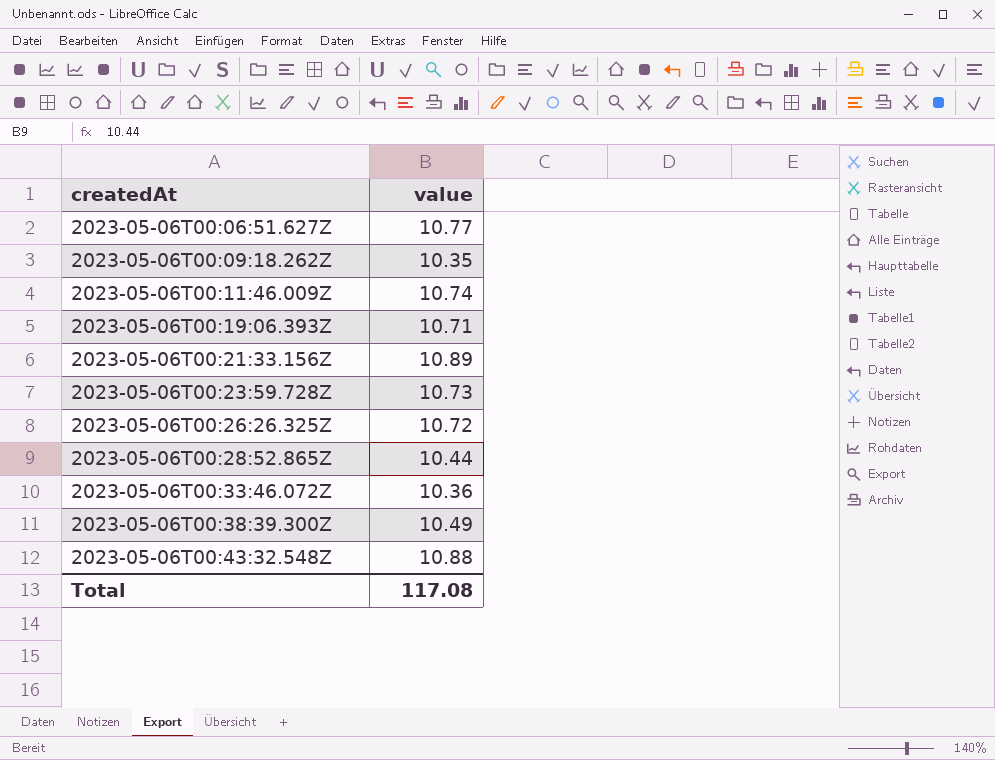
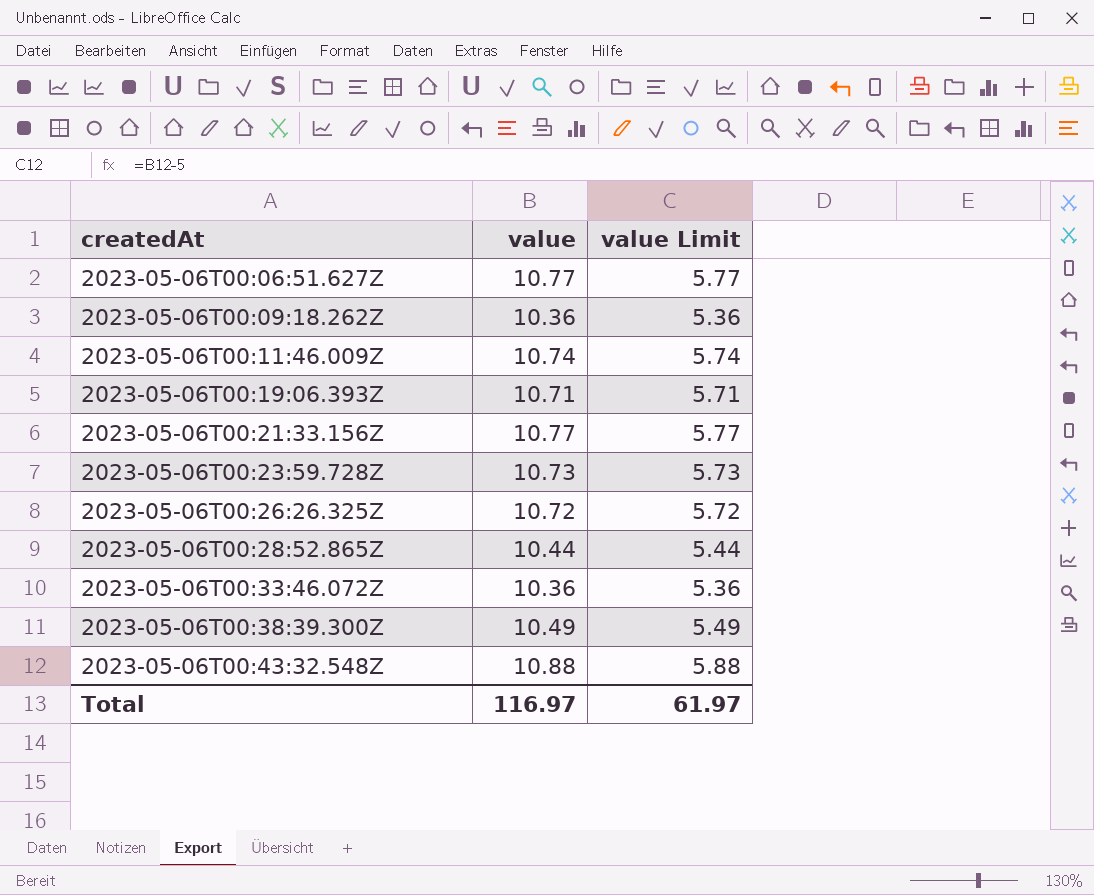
column value Limit | formula: none -> [value] - 5
2023-05-06T00:09:18.262Z | value: 10.35 -> 10.36
2023-05-06T00:21:33.156Z | value: 10.89 -> 10.77
Total | value: 117.08 -> 116.97

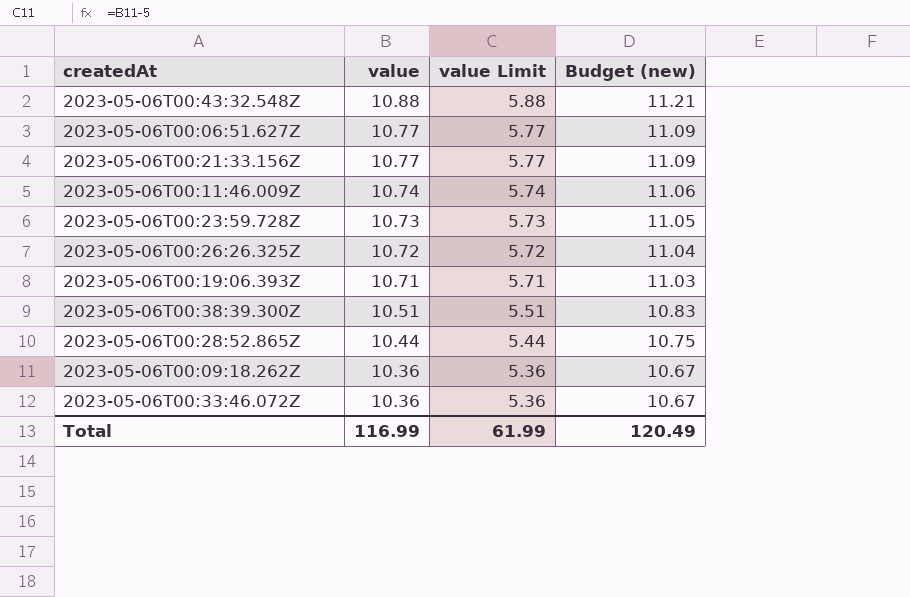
row order: createdAt ascending -> value descending
column Budget (new) | formula: none -> [value] * 1.03
2023-05-06T00:38:39.300Z | value: 10.49 -> 10.51
2023-05-06T00:38:39.300Z | value Limit: 5.49 -> 5.51
Total | value: 116.97 -> 116.99
Total | value Limit: 61.97 -> 61.99

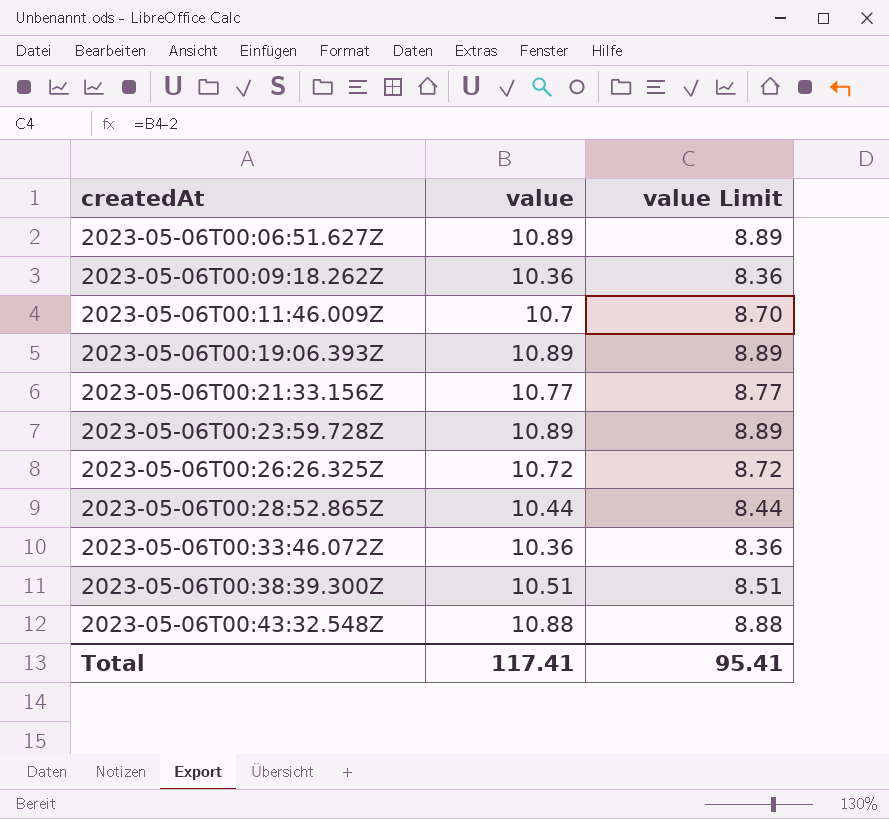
row order: value descending -> createdAt ascending
column Budget (new) | formula: [value] * 1.03 -> none
column value Limit | formula: [value] - 5 -> [value] - 2
2023-05-06T00:06:51.627Z | value: 10.77 -> 10.89
2023-05-06T00:11:46.009Z | value: 10.74 -> 10.7
2023-05-06T00:19:06.393Z | value: 10.71 -> 10.89
2023-05-06T00:23:59.728Z | value: 10.73 -> 10.89
Total | value: 116.99 -> 117.41
Total | value Limit: 61.99 -> 95.41

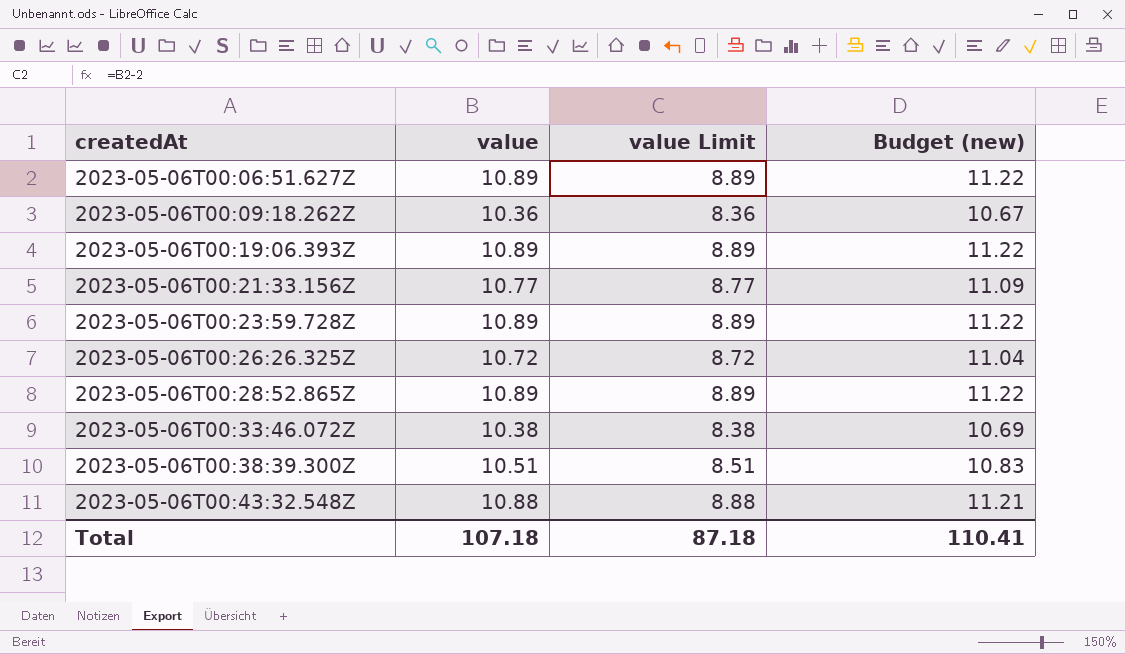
column Budget (new) | formula: none -> [value] * 1.03
row 2023-05-06T00:11:46.009Z: 10.7 | 8.70 -> none
2023-05-06T00:28:52.865Z | value: 10.44 -> 10.89
2023-05-06T00:28:52.865Z | value Limit: 8.44 -> 8.89
2023-05-06T00:33:46.072Z | value: 10.36 -> 10.38
2023-05-06T00:33:46.072Z | value Limit: 8.36 -> 8.38
Total | value: 117.41 -> 107.18
Total | value Limit: 95.41 -> 87.18

